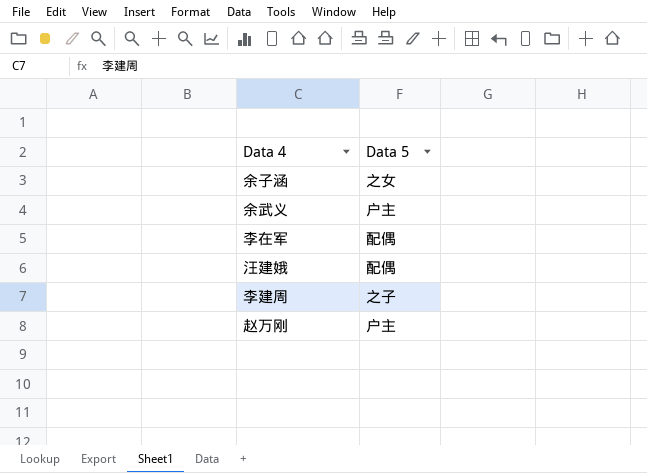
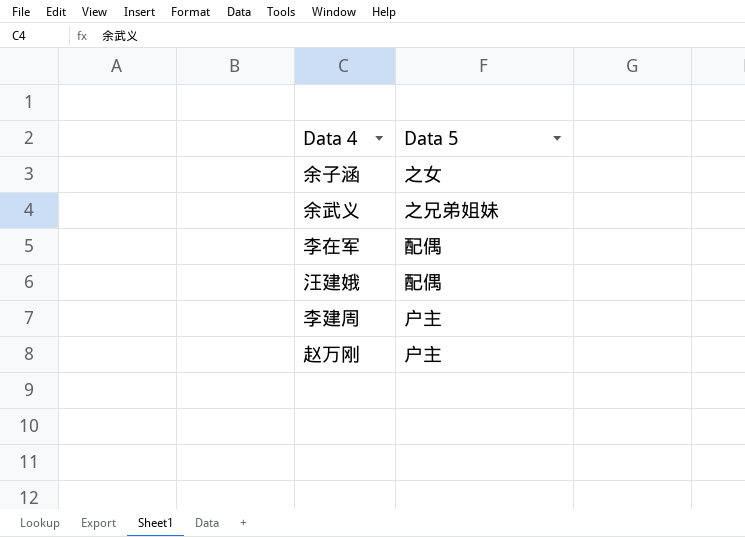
余武义 | Data 5: 户主 -> 之兄弟姐妹
李建周 | Data 5: 之子 -> 户主

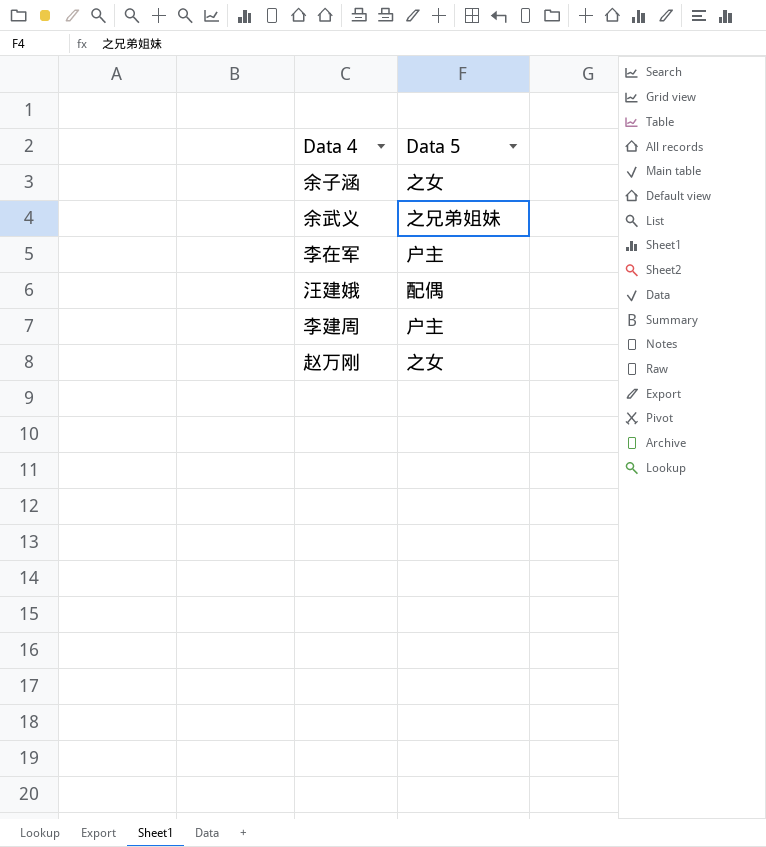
李在军 | Data 5: 配偶 -> 户主
赵万刚 | Data 5: 户主 -> 之女

